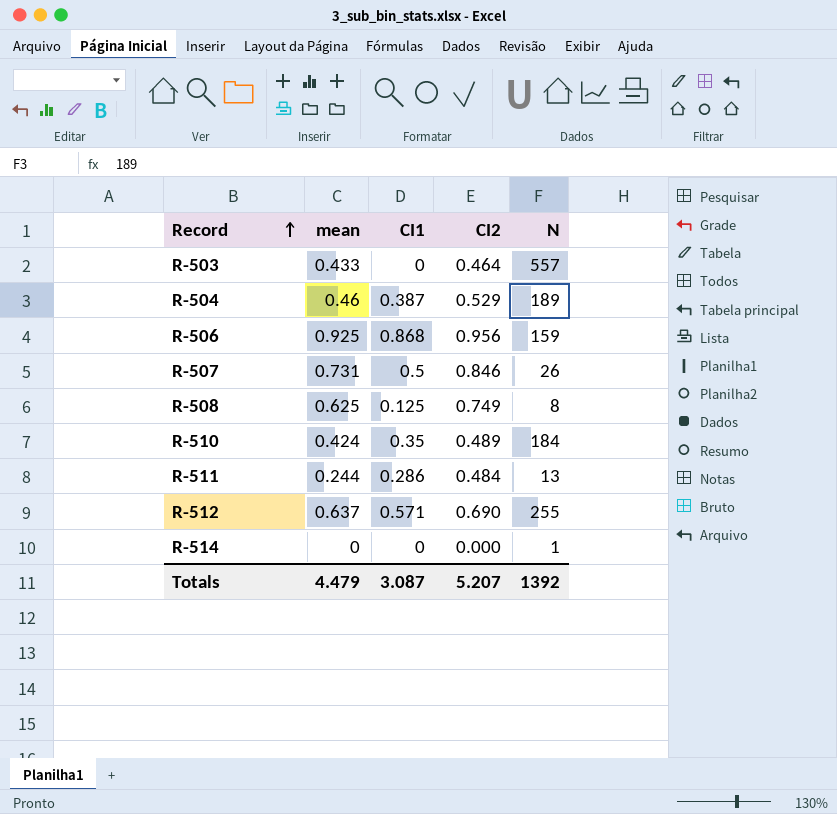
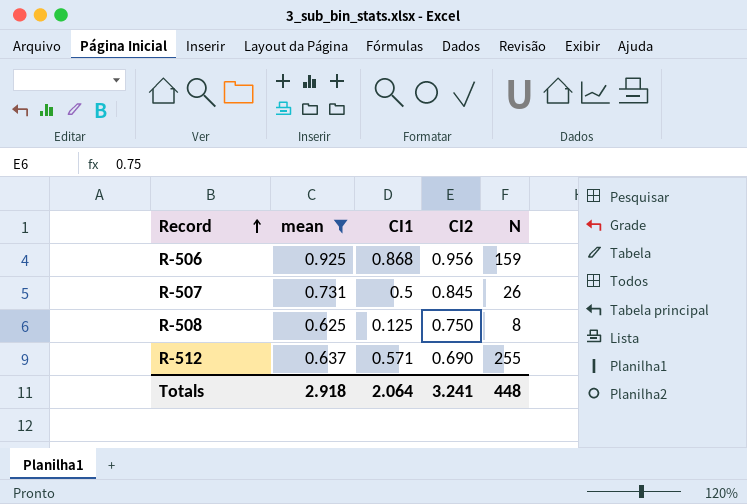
filter: none -> mean >= 0.625
R-507 | CI2: 0.846 -> 0.845
R-508 | CI2: 0.749 -> 0.750
Totals | mean: 4.479 -> 2.918
Totals | CI1: 3.087 -> 2.064
Totals | CI2: 5.207 -> 3.241
Totals | N: 1392 -> 448

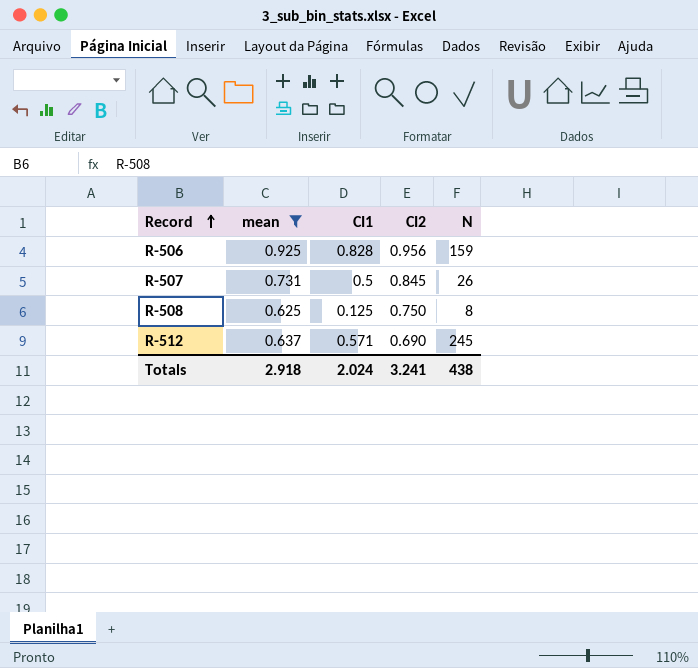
R-506 | CI1: 0.868 -> 0.828
R-512 | N: 255 -> 245
Totals | CI1: 2.064 -> 2.024
Totals | N: 448 -> 438

